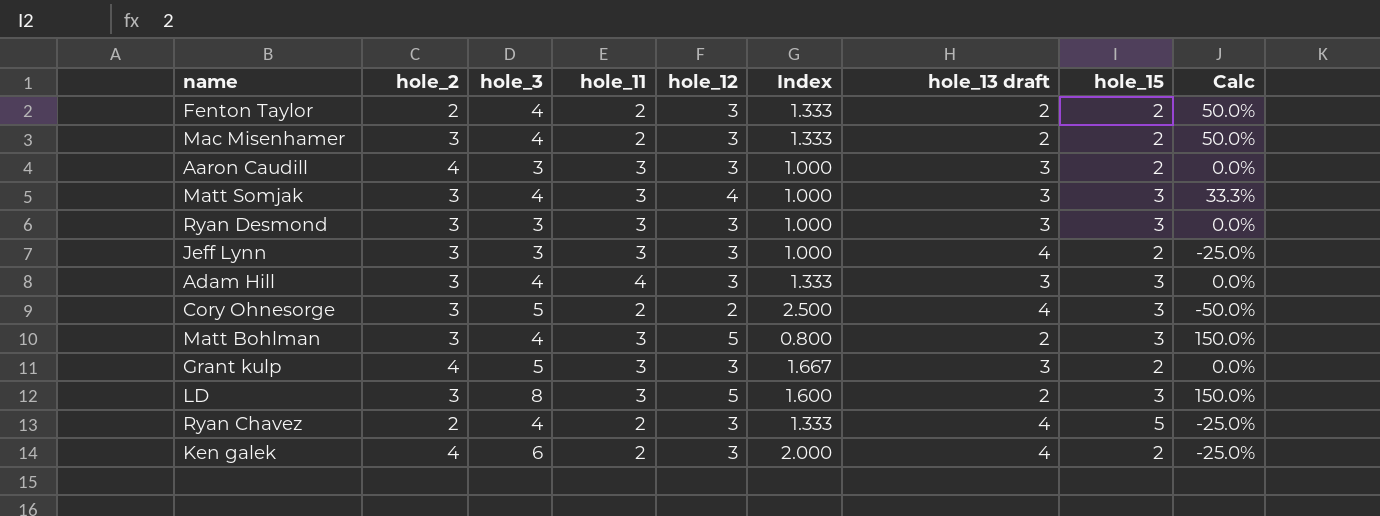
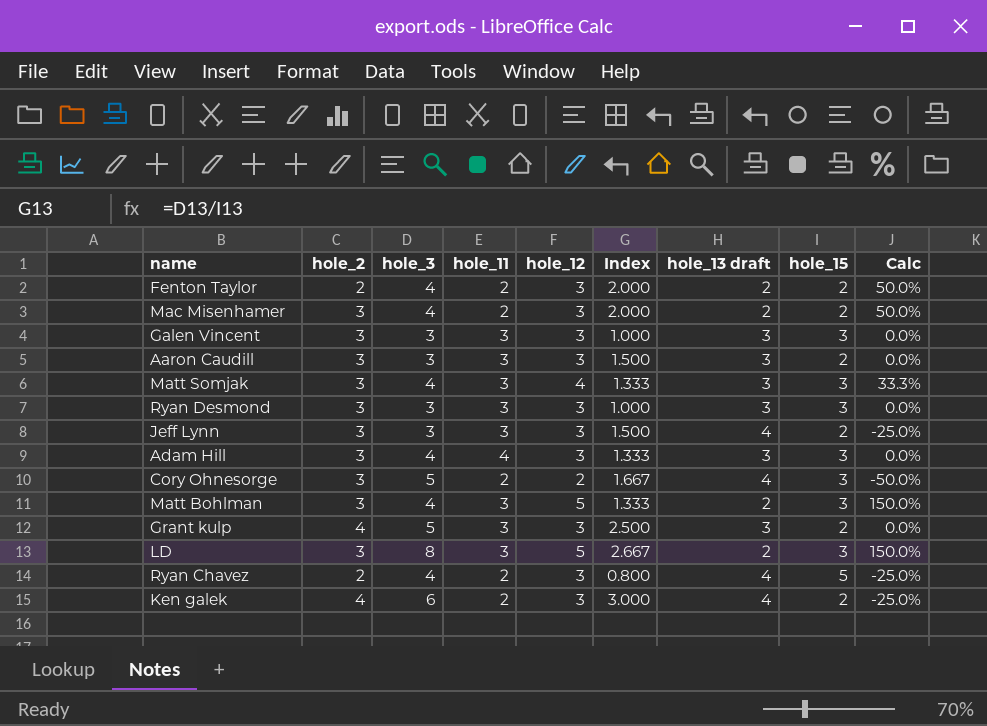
column Index | formula: [hole_3] / [hole_12] -> [hole_3] / [hole_15]
row Galen Vincent: none -> 3 | 3 | 3 | 3 | 1.000 | 3 | 3 | 0.0%
Aaron Caudill | hole_2: 4 -> 3

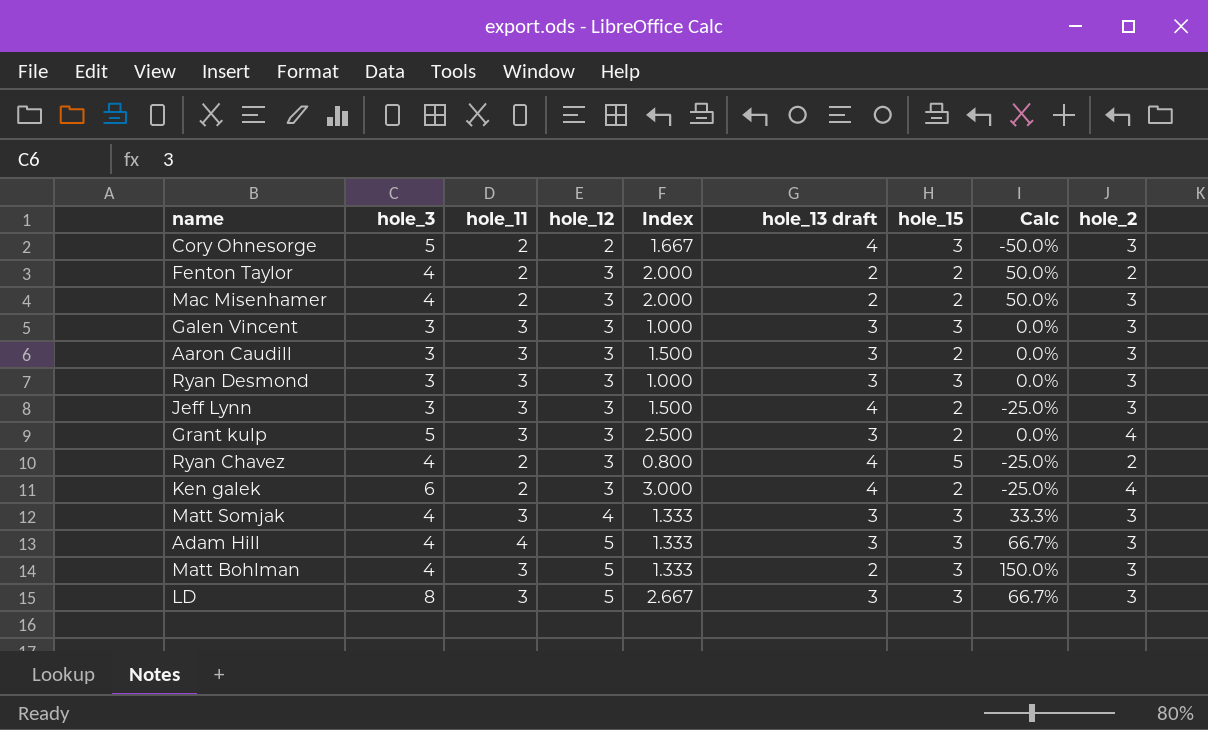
row order: none -> hole_12 ascending
column hole_2 | position: 2 -> 9
Adam Hill | hole_12: 3 -> 5
Adam Hill | Calc: 0.0% -> 66.7%
LD | hole_13 draft: 2 -> 3
LD | Calc: 150.0% -> 66.7%

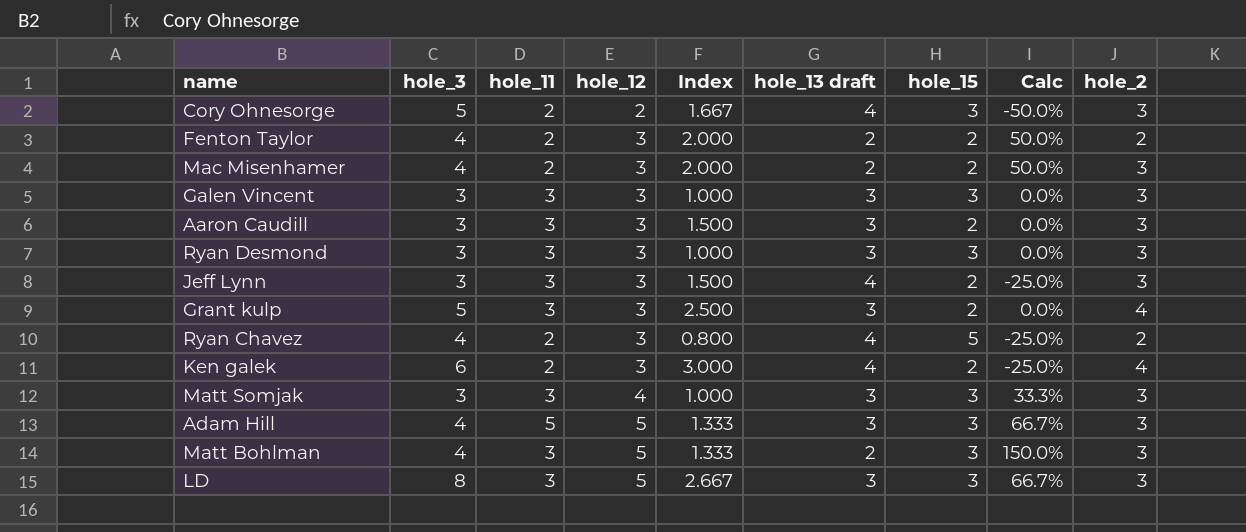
Matt Somjak | hole_3: 4 -> 3
Matt Somjak | Index: 1.333 -> 1.000
Adam Hill | hole_11: 4 -> 5

